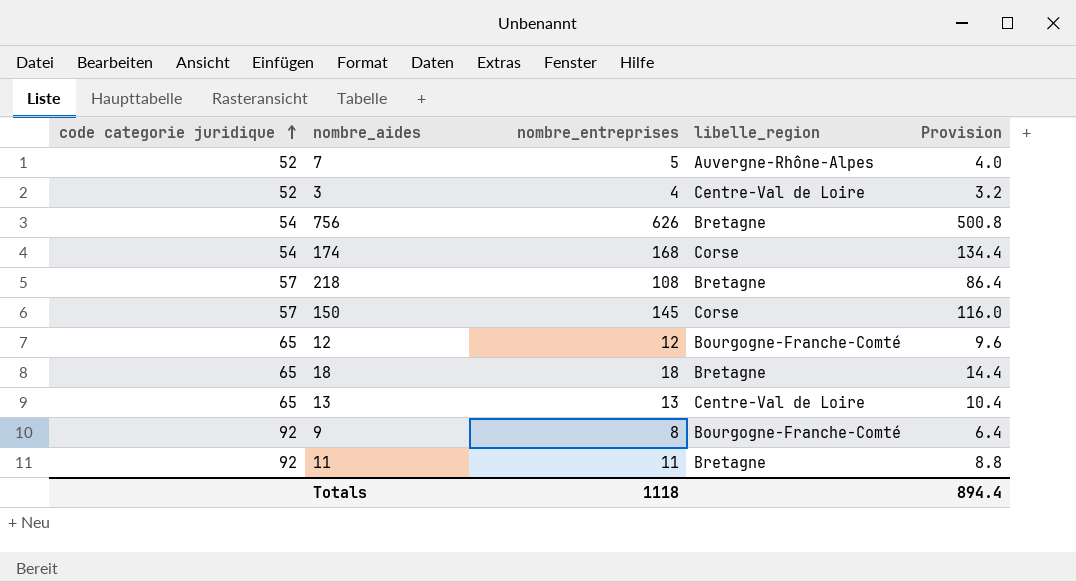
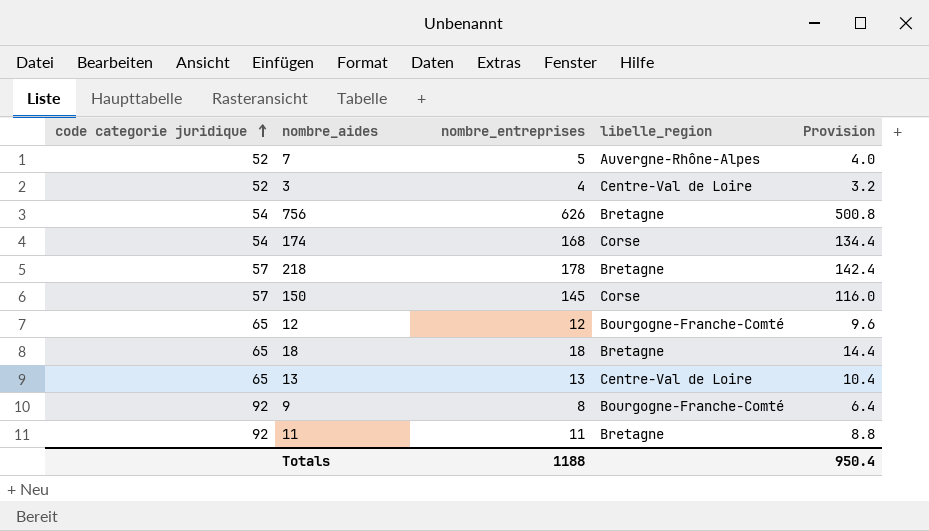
218 | nombre_entreprises: 108 -> 178
218 | Provision: 86.4 -> 142.4
Totals | nombre_entreprises: 1118 -> 1188
Totals | Provision: 894.4 -> 950.4

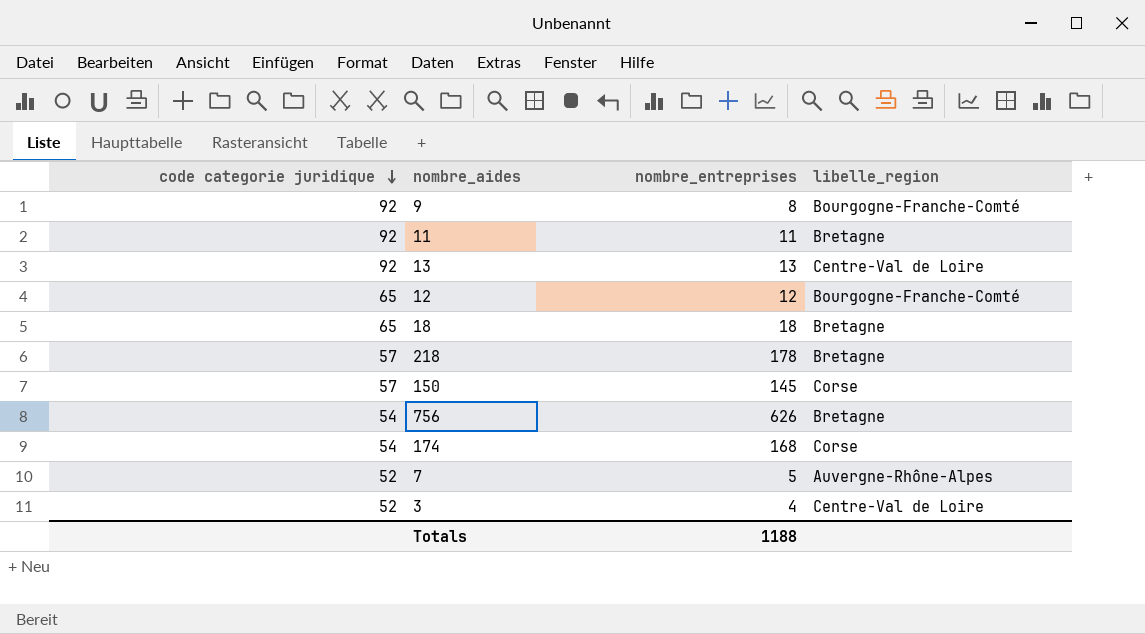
row order: code categorie juridique ascending -> code categorie juridique descending
column Provision | formula: [nombre_entreprises] * 0.8 -> none
13 | code categorie juridique: 65 -> 92

